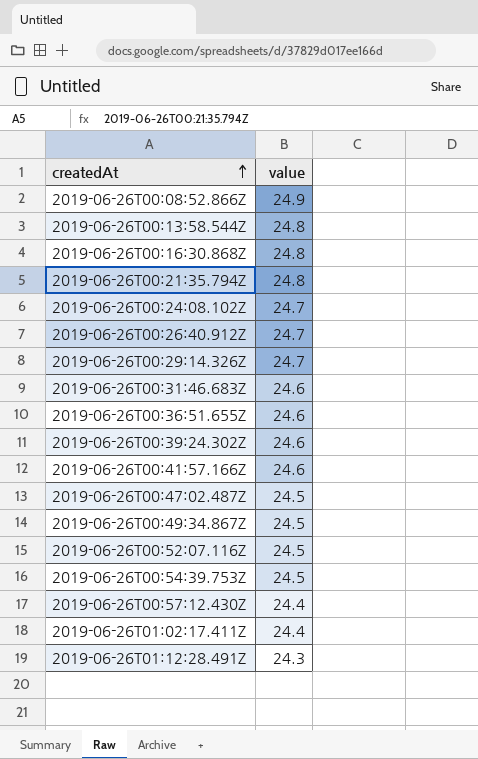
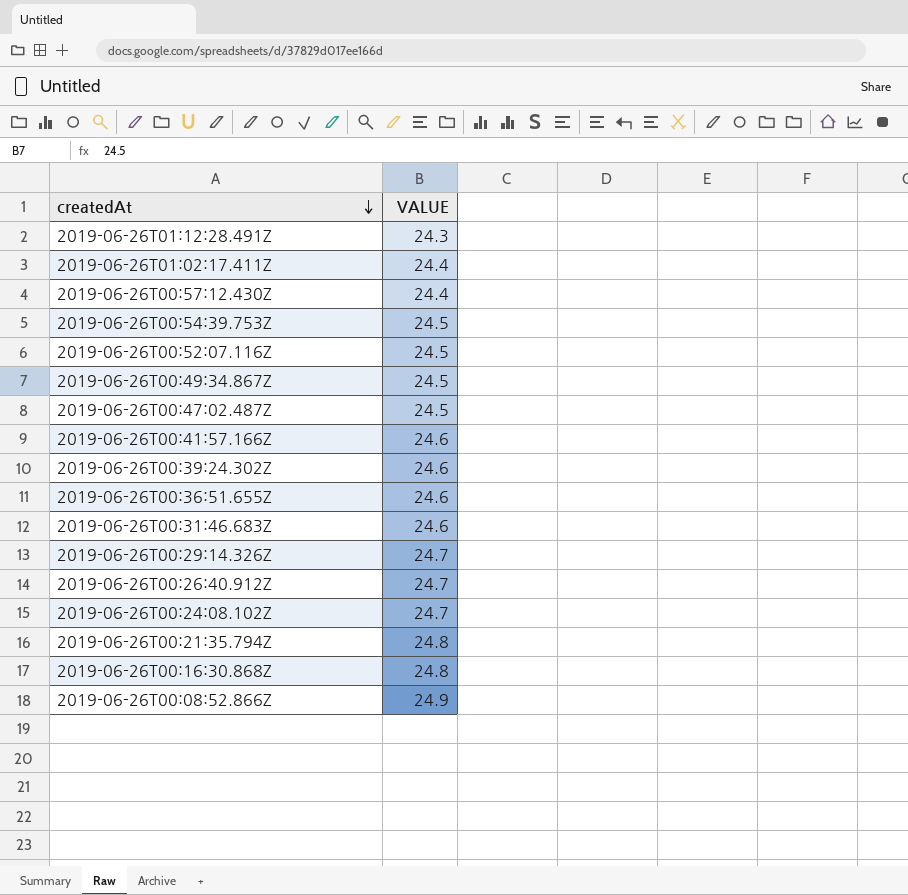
row order: createdAt ascending -> createdAt descending
column name: value -> VALUE
row 2019-06-26T00:13:58.544Z: 24.8 -> none

